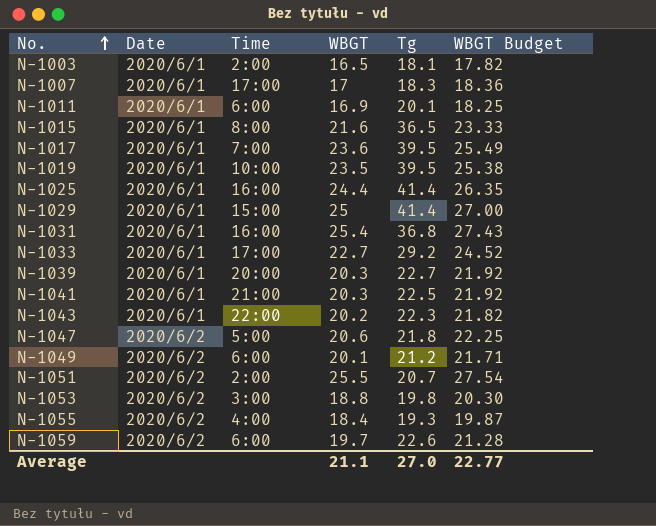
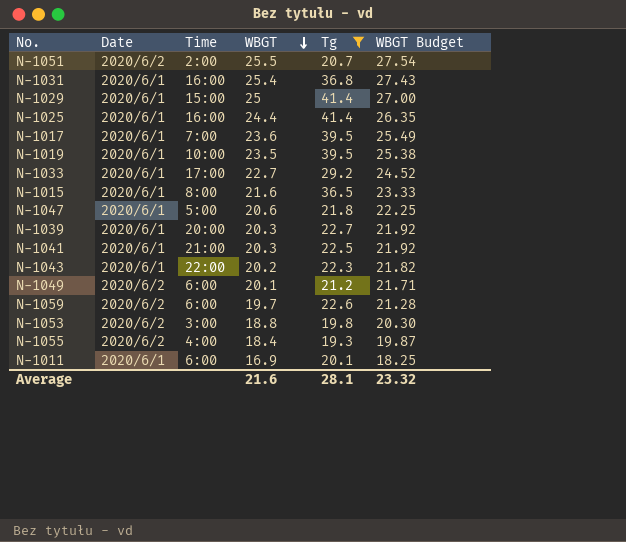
filter: none -> Tg >= 19.3
row order: No. ascending -> WBGT descending
N-1047 | Date: 2020/6/2 -> 2020/6/1
Average | WBGT: 21.1 -> 21.6
Average | Tg: 27.0 -> 28.1
Average | WBGT Budget: 22.77 -> 23.32

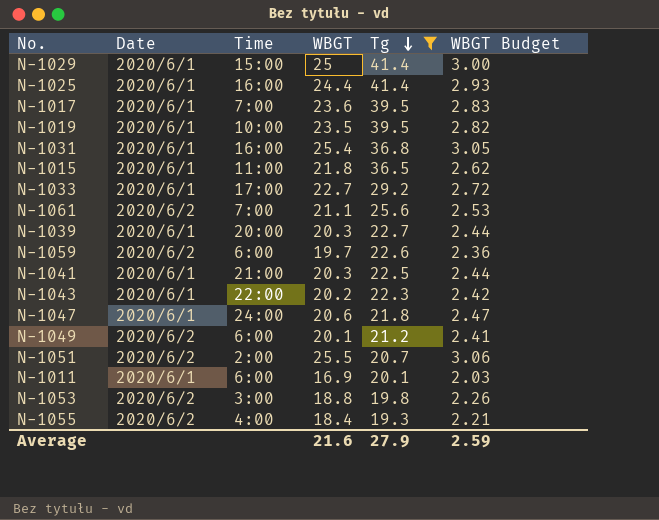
row order: WBGT descending -> Tg descending
column WBGT Budget | formula: [WBGT] * 1.08 -> [WBGT] * 0.12
N-1015 | Time: 8:00 -> 11:00
N-1015 | WBGT: 21.6 -> 21.8
row N-1061: none -> 2020/6/2 | 7:00 | 21.1 | 25.6 | 2.53
N-1047 | Time: 5:00 -> 24:00
Average | Tg: 28.1 -> 27.9
Average | WBGT Budget: 23.32 -> 2.59

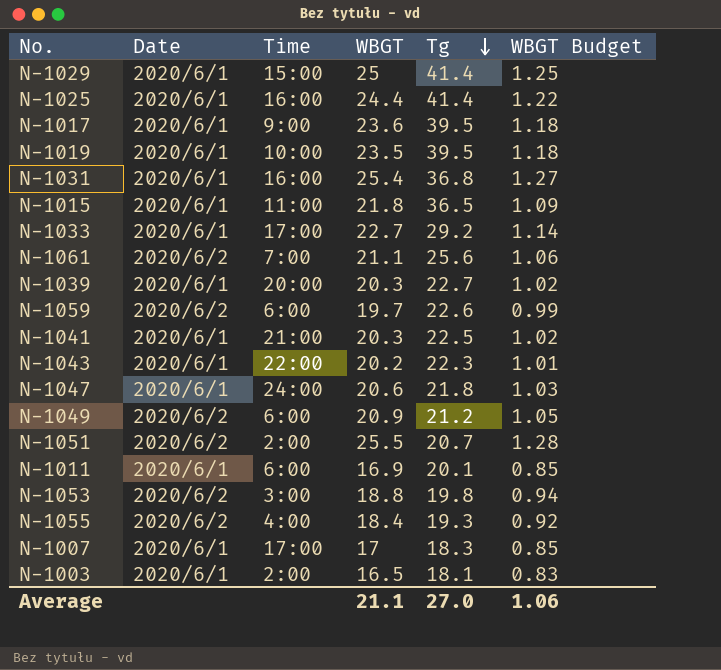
filter: Tg >= 19.3 -> none
column WBGT Budget | formula: [WBGT] * 0.12 -> [WBGT] * 0.05
N-1017 | Time: 7:00 -> 9:00
N-1049 | WBGT: 20.1 -> 20.9
Average | WBGT: 21.6 -> 21.1
Average | Tg: 27.9 -> 27.0
Average | WBGT Budget: 2.59 -> 1.06

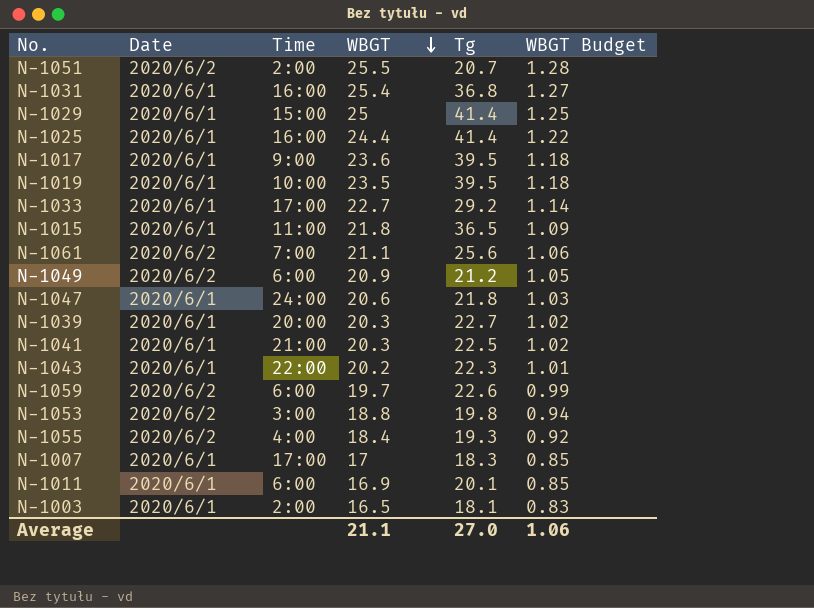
row order: Tg descending -> WBGT descending

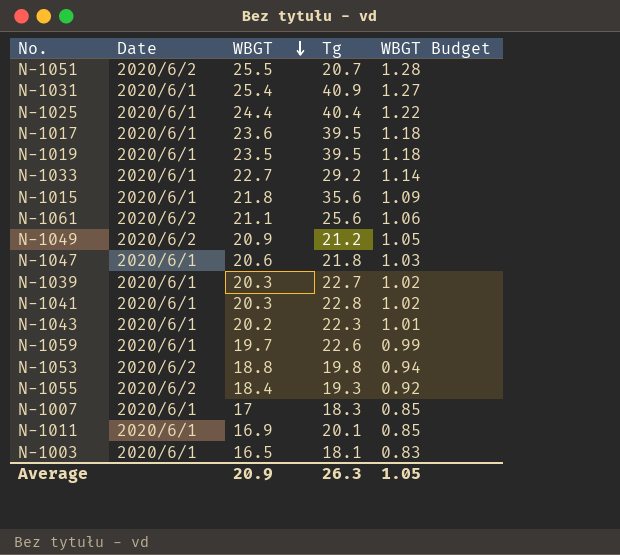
column Time | position: 3 -> none
row N-1029: 2020/6/1 | 15:00 | 25 | 41.4 | 1.25 -> none
N-1031 | Tg: 36.8 -> 40.9
N-1025 | Tg: 41.4 -> 40.4
N-1015 | Tg: 36.5 -> 35.6
N-1041 | Tg: 22.5 -> 22.8
N-1059 | Date: 2020/6/2 -> 2020/6/1
Average | WBGT: 21.1 -> 20.9
Average | Tg: 27.0 -> 26.3
Average | WBGT Budget: 1.06 -> 1.05

